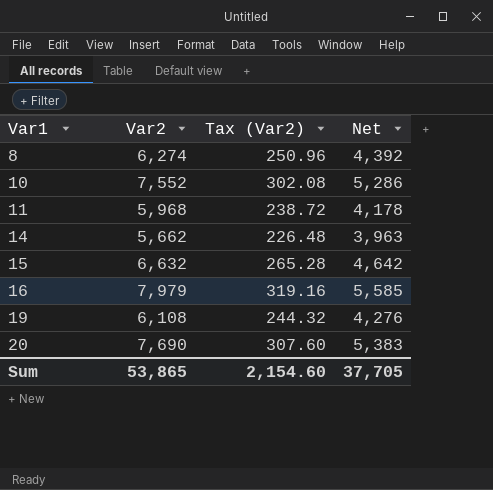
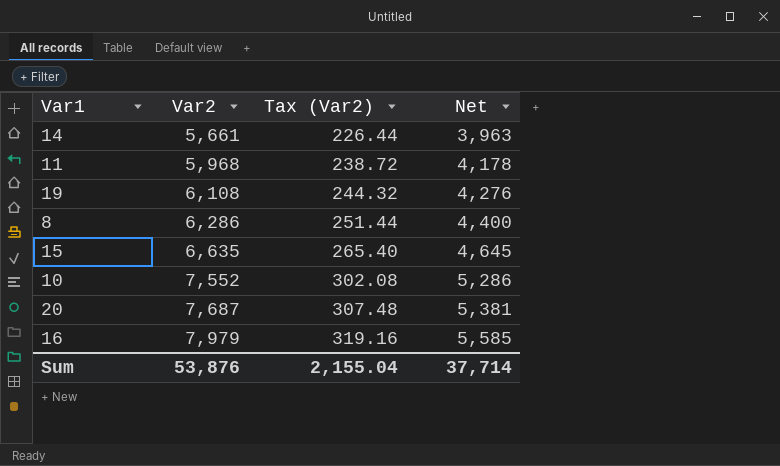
row order: Var1 ascending -> Var2 ascending
14 | Var2: 5,662 -> 5,661
14 | Tax (Var2): 226.48 -> 226.44
8 | Var2: 6,274 -> 6,286
8 | Tax (Var2): 250.96 -> 251.44
8 | Net: 4,392 -> 4,400
15 | Var2: 6,632 -> 6,635
15 | Tax (Var2): 265.28 -> 265.40
15 | Net: 4,642 -> 4,645
20 | Var2: 7,690 -> 7,687
20 | Tax (Var2): 307.60 -> 307.48
20 | Net: 5,383 -> 5,381
Sum | Var2: 53,865 -> 53,876
Sum | Tax (Var2): 2,154.60 -> 2,155.04
Sum | Net: 37,705 -> 37,714

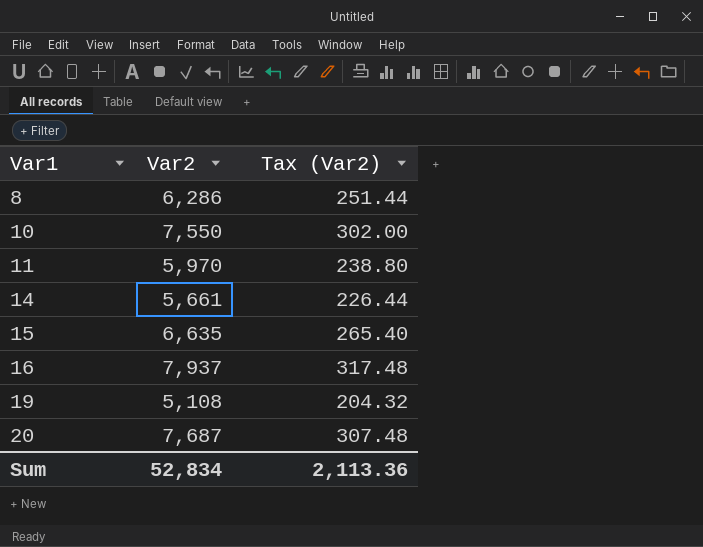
row order: Var2 ascending -> Var1 ascending
column Net | formula: [Var2] * 0.7 -> none
10 | Var2: 7,552 -> 7,550
10 | Tax (Var2): 302.08 -> 302.00
11 | Var2: 5,968 -> 5,970
11 | Tax (Var2): 238.72 -> 238.80
16 | Var2: 7,979 -> 7,937
16 | Tax (Var2): 319.16 -> 317.48
19 | Var2: 6,108 -> 5,108
19 | Tax (Var2): 244.32 -> 204.32
Sum | Var2: 53,876 -> 52,834
Sum | Tax (Var2): 2,155.04 -> 2,113.36

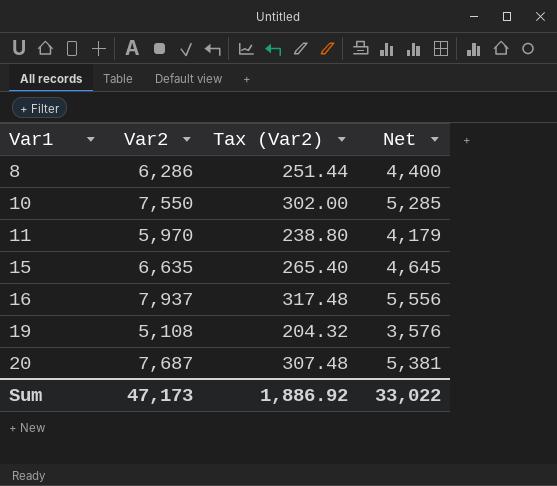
column Net | formula: none -> [Var2] * 0.7
row 14: 5,661 | 226.44 -> none
Sum | Var2: 52,834 -> 47,173
Sum | Tax (Var2): 2,113.36 -> 1,886.92

